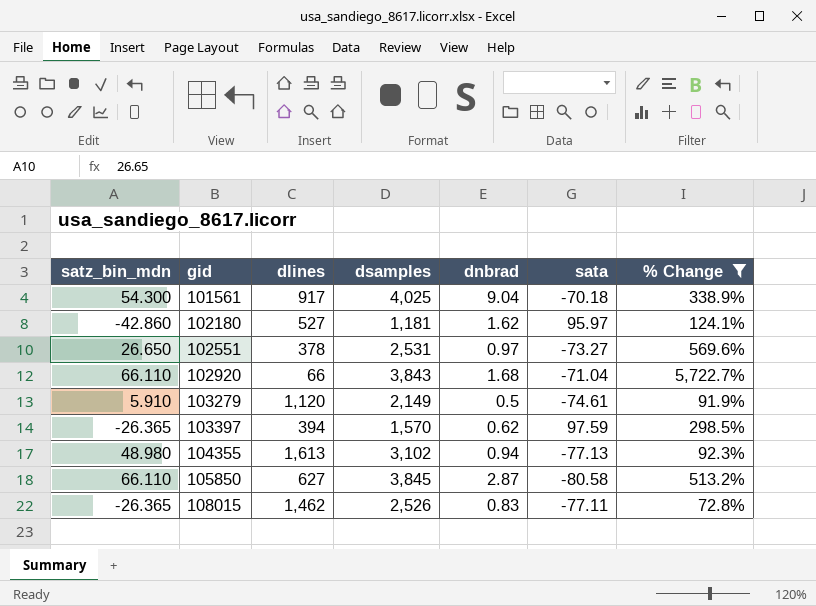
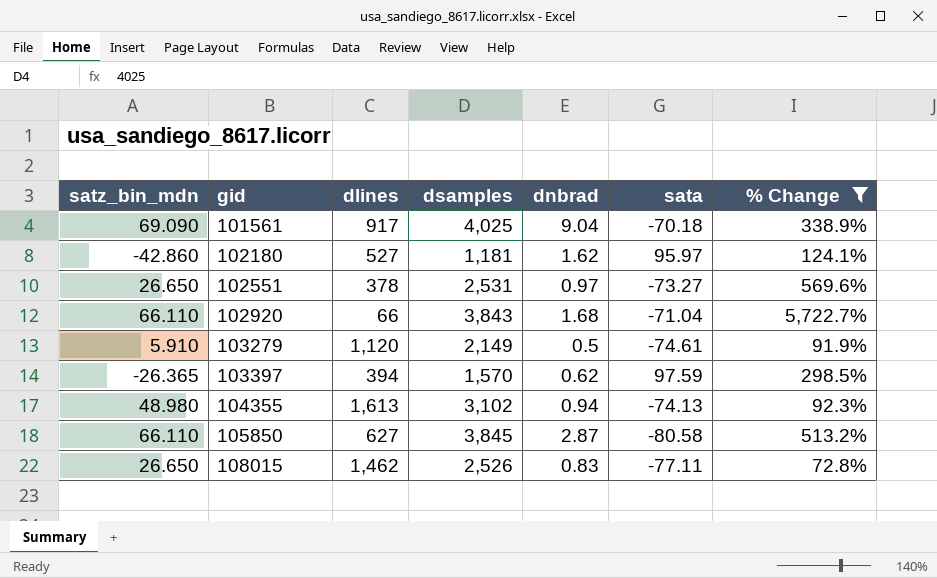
101561 | satz_bin_mdn: 54.300 -> 69.090
104355 | sata: -77.13 -> -74.13
108015 | satz_bin_mdn: -26.365 -> 26.650

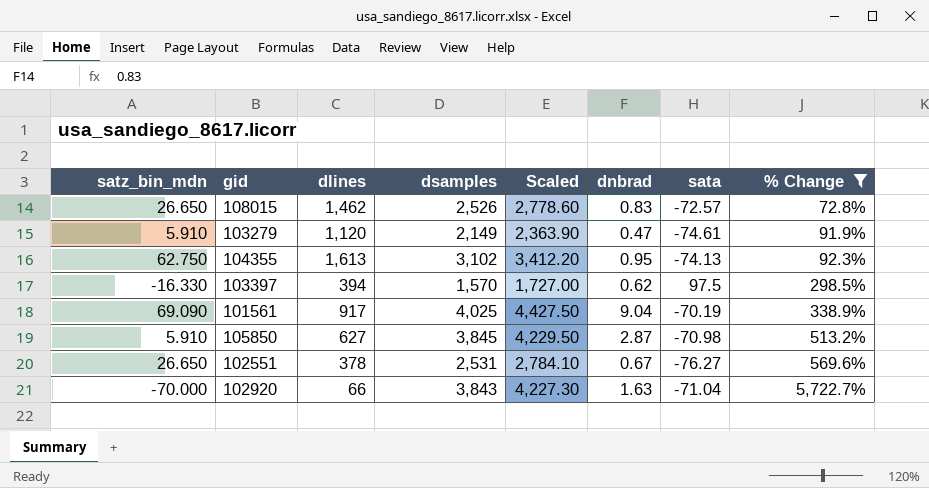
row order: gid ascending -> % Change ascending
column Scaled | formula: none -> [dsamples] * 1.1
row 102180: -42.860 | 527 | 1,181 | 1.62 | 95.97 | 124.1% -> none
108015 | sata: -77.11 -> -72.57
103279 | dnbrad: 0.5 -> 0.47
104355 | satz_bin_mdn: 48.980 -> 62.750
104355 | dnbrad: 0.94 -> 0.95
103397 | satz_bin_mdn: -26.365 -> -16.330
103397 | sata: 97.59 -> 97.5
101561 | sata: -70.18 -> -70.19
105850 | satz_bin_mdn: 66.110 -> 5.910
105850 | sata: -80.58 -> -70.98
102551 | dnbrad: 0.97 -> 0.67
102551 | sata: -73.27 -> -76.27
102920 | satz_bin_mdn: 66.110 -> -70.000
102920 | dnbrad: 1.68 -> 1.63

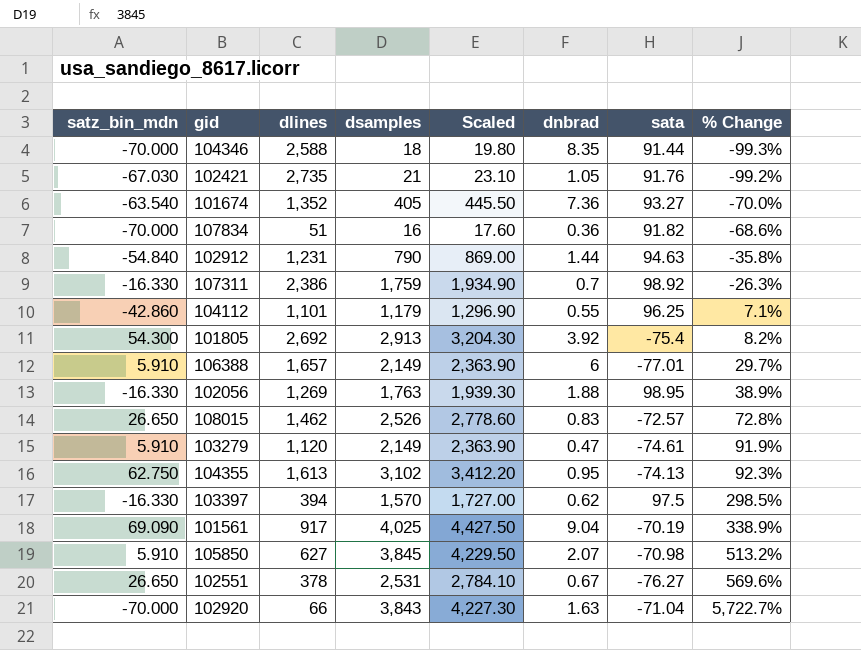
filter: % Change >= 72.8% -> none
105850 | dnbrad: 2.87 -> 2.07

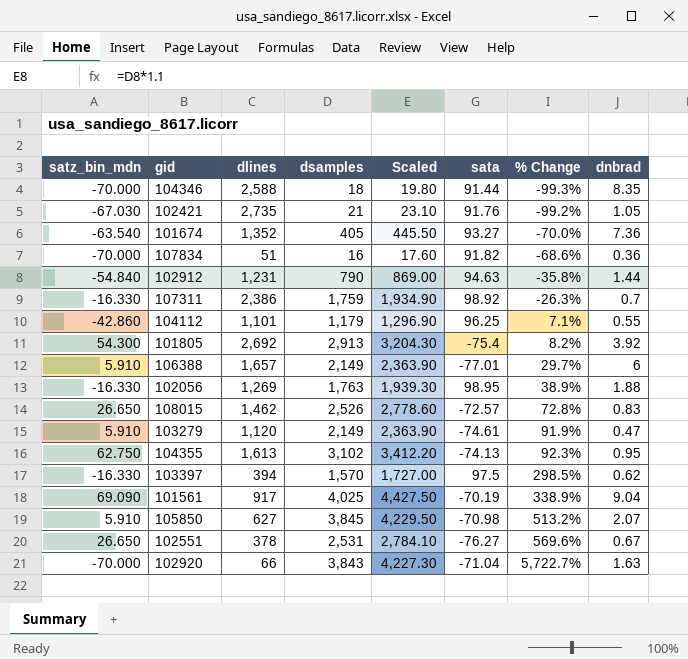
column dnbrad | position: 6 -> 8

